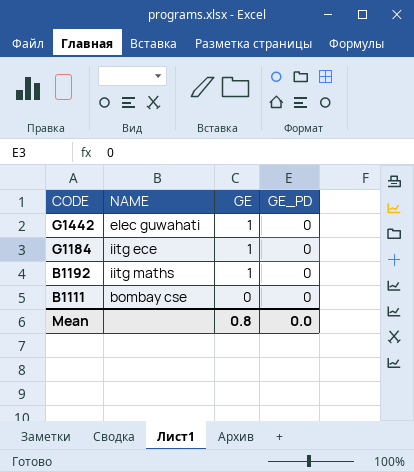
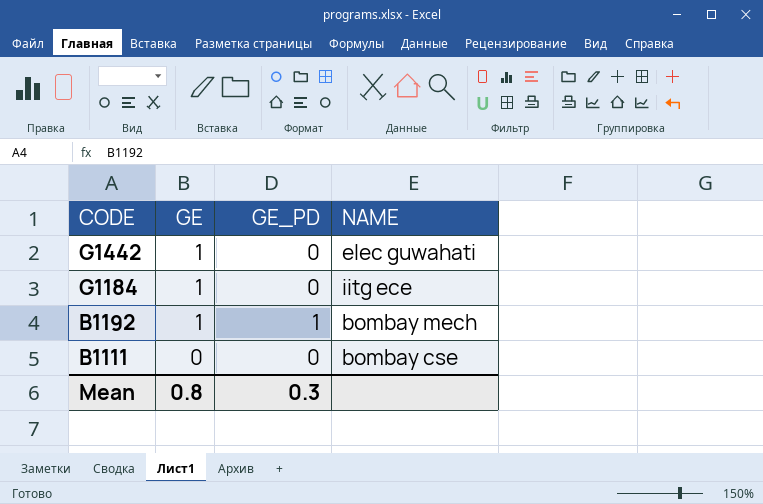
column NAME | position: 2 -> 4
B1192 | GE_PD: 0 -> 1
B1192 | NAME: iitg maths -> bombay mech
Mean | GE_PD: 0.0 -> 0.3

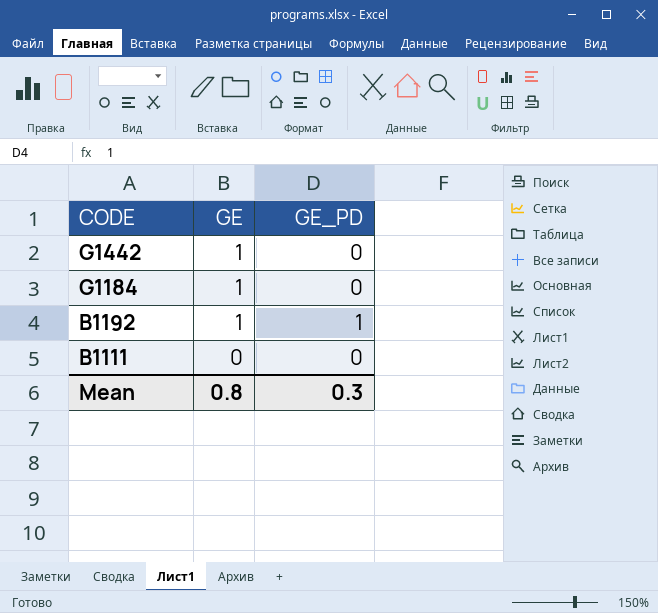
column NAME | position: 4 -> none

